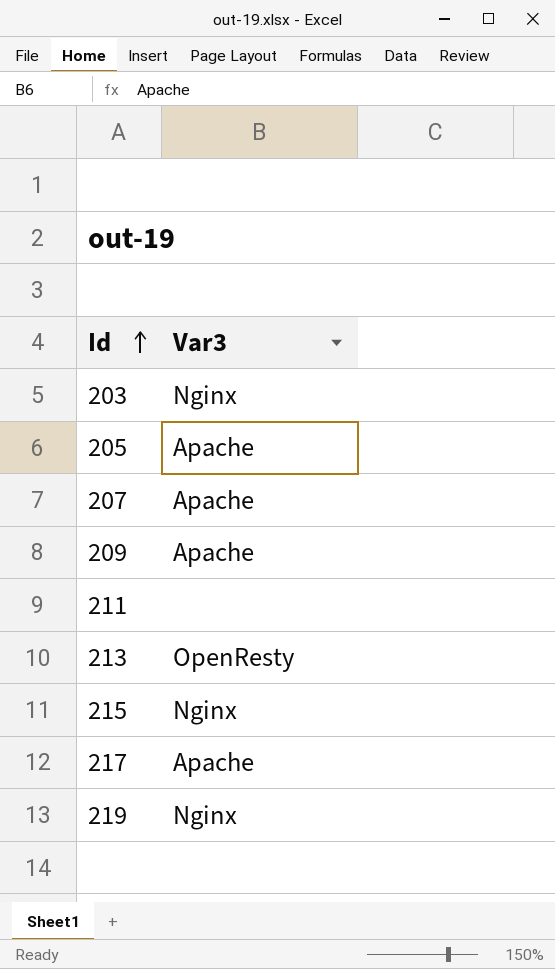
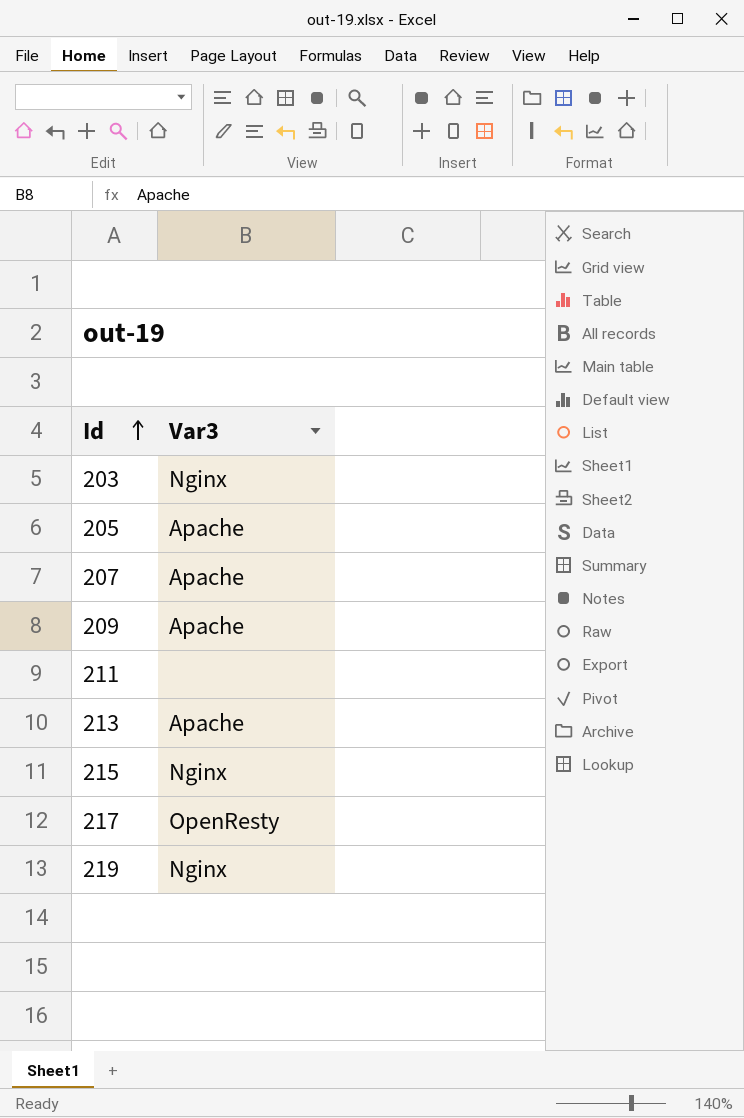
213 | Var3: OpenResty -> Apache
217 | Var3: Apache -> OpenResty

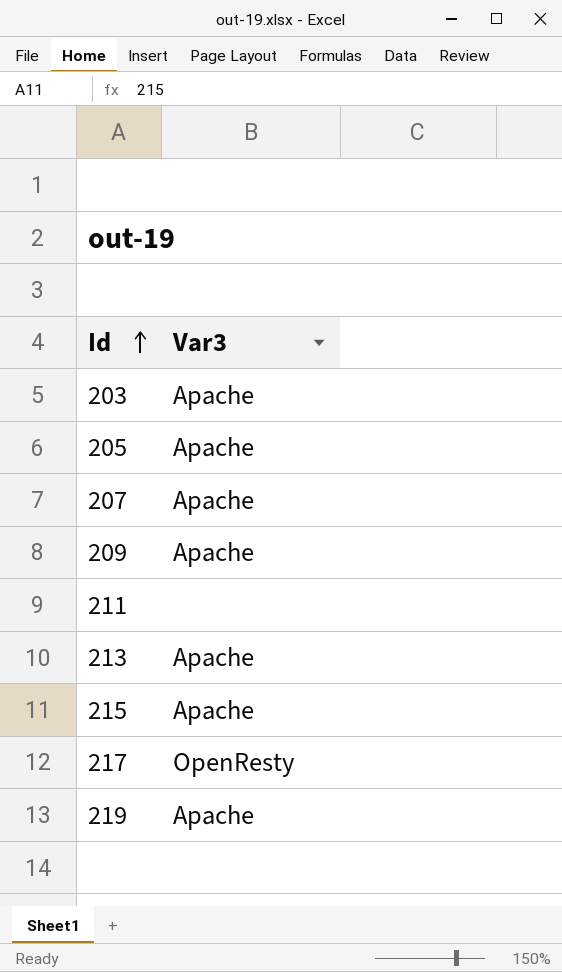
203 | Var3: Nginx -> Apache
215 | Var3: Nginx -> Apache
219 | Var3: Nginx -> Apache

